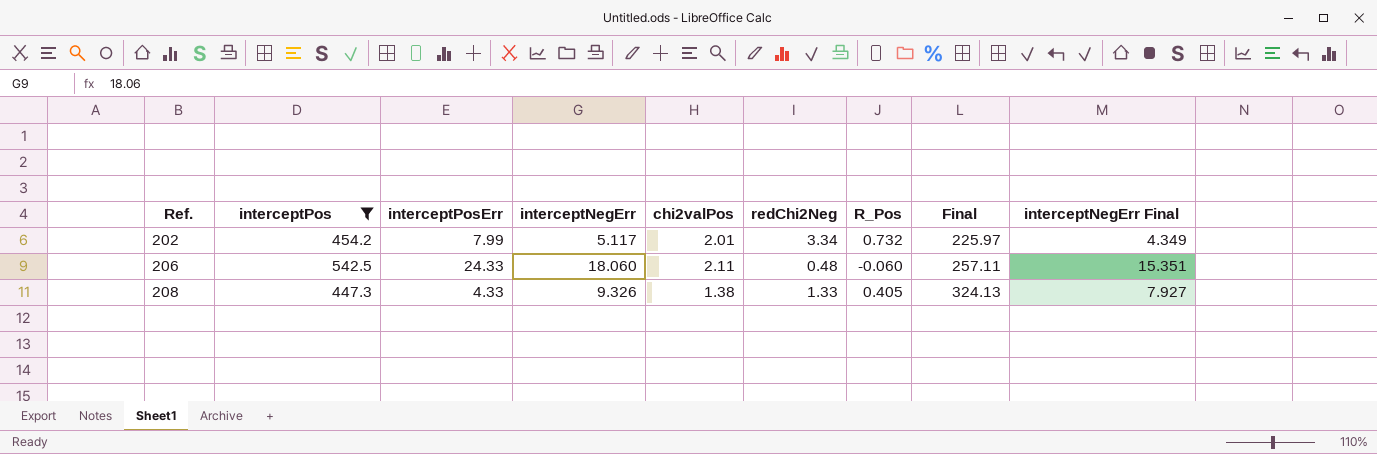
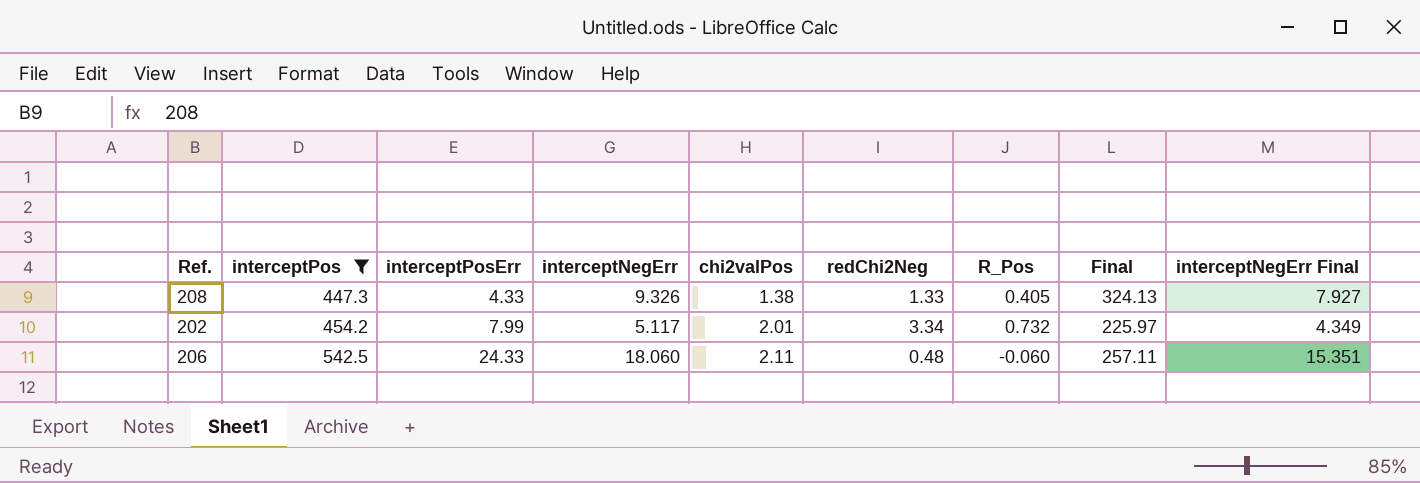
row order: Ref. ascending -> interceptPos ascending

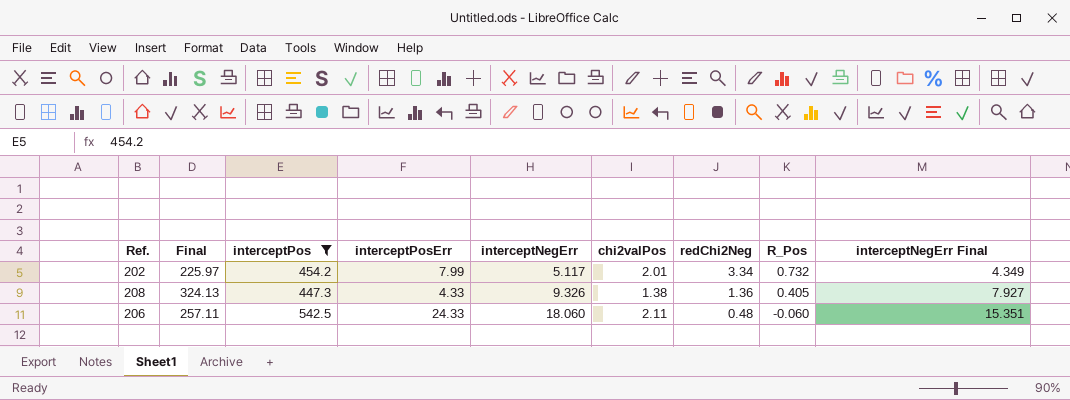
row order: interceptPos ascending -> interceptNegErr ascending
column Final | position: 8 -> 2
208 | redChi2Neg: 1.33 -> 1.36

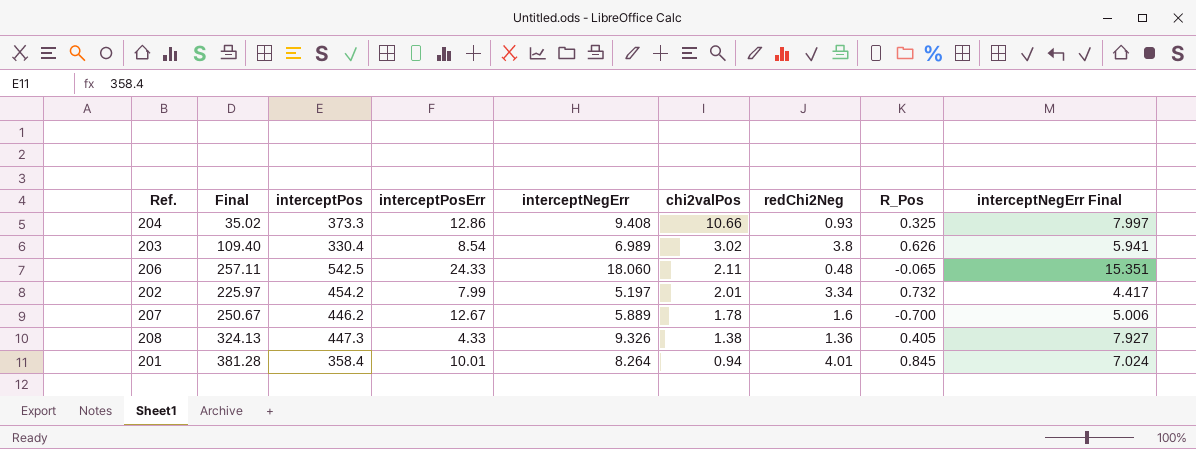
filter: interceptPos >= 447.3 -> none
row order: interceptNegErr ascending -> chi2valPos descending
206 | R_Pos: -0.060 -> -0.065
202 | interceptNegErr: 5.117 -> 5.197
202 | interceptNegErr Final: 4.349 -> 4.417

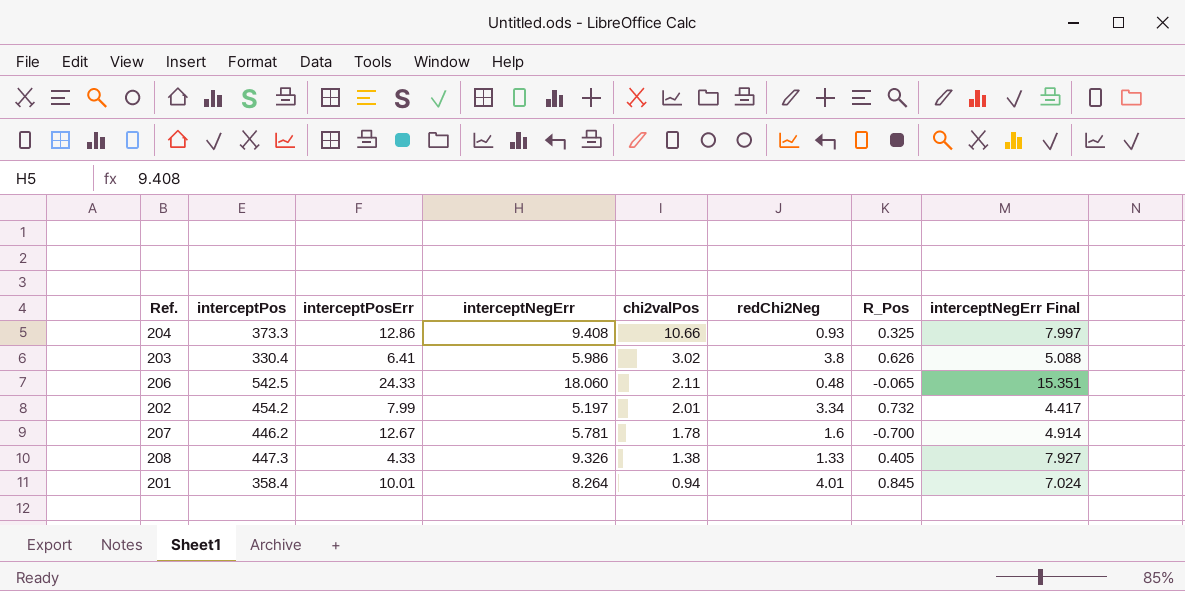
column Final | formula: [interceptPos] / [chi2valPos] -> none
203 | interceptPosErr: 8.54 -> 6.41
203 | interceptNegErr: 6.989 -> 5.986
203 | interceptNegErr Final: 5.941 -> 5.088
207 | interceptNegErr: 5.889 -> 5.781
207 | interceptNegErr Final: 5.006 -> 4.914
208 | redChi2Neg: 1.36 -> 1.33

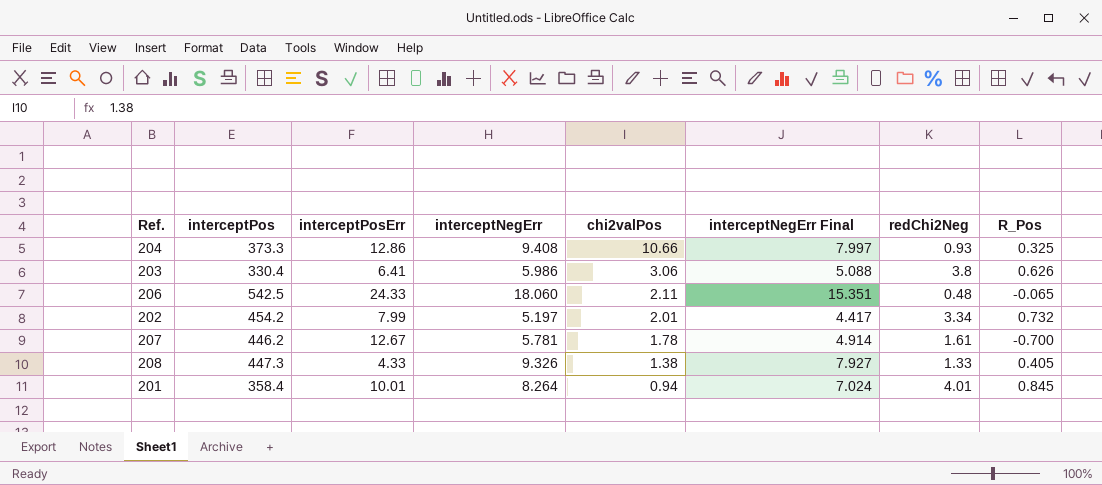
column interceptNegErr Final | position: 8 -> 6
203 | chi2valPos: 3.02 -> 3.06
207 | redChi2Neg: 1.6 -> 1.61

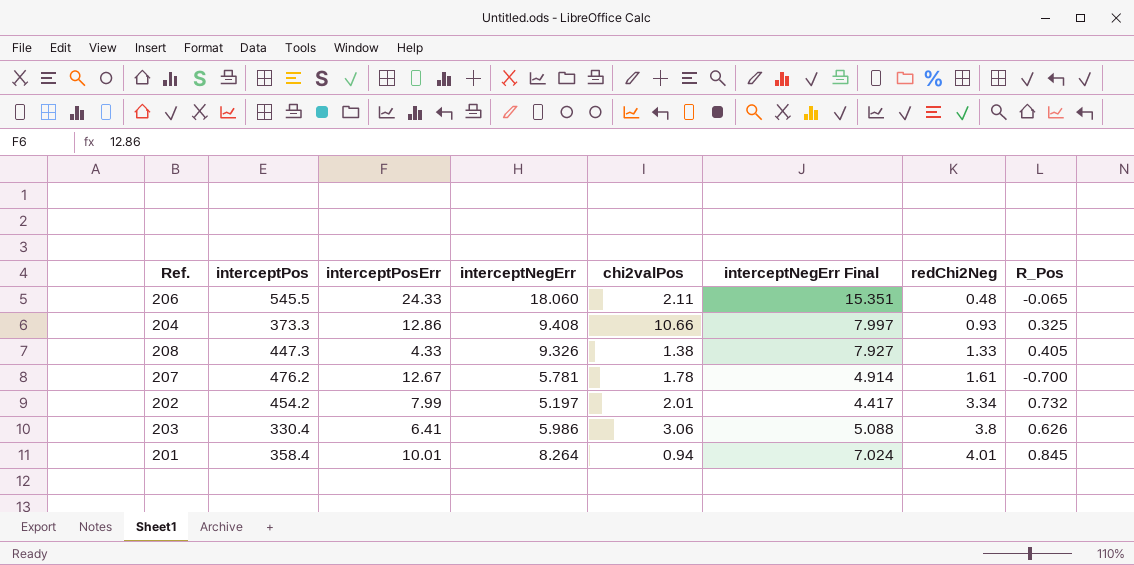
row order: chi2valPos descending -> redChi2Neg ascending
206 | interceptPos: 542.5 -> 545.5
207 | interceptPos: 446.2 -> 476.2

